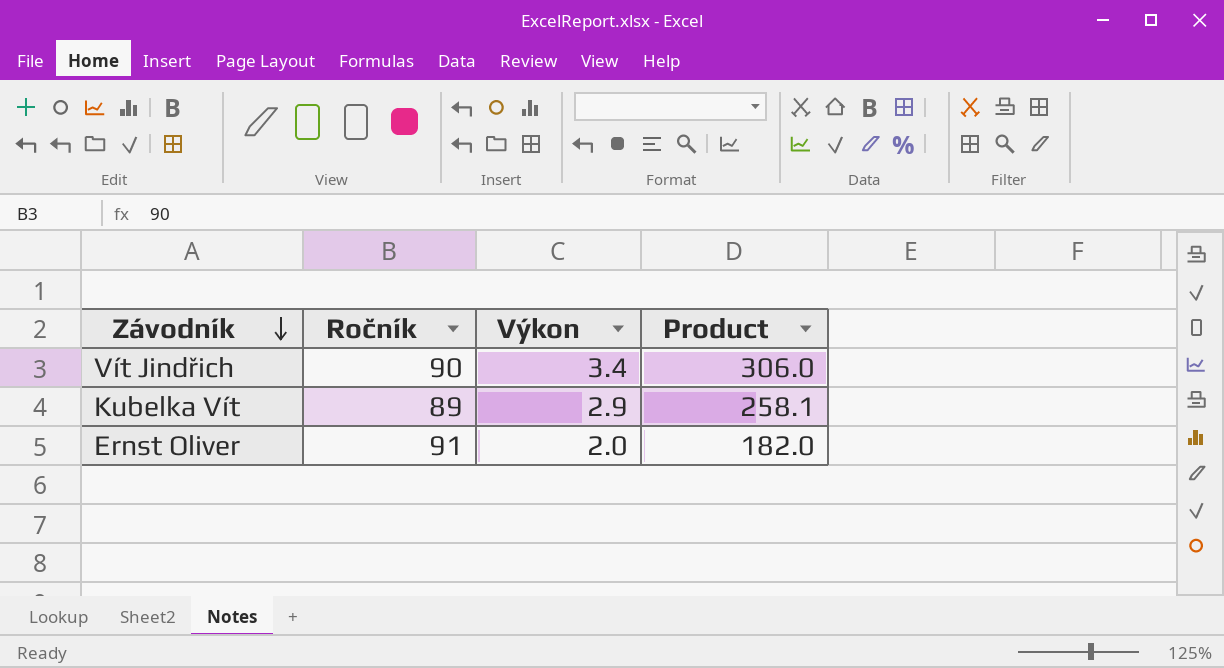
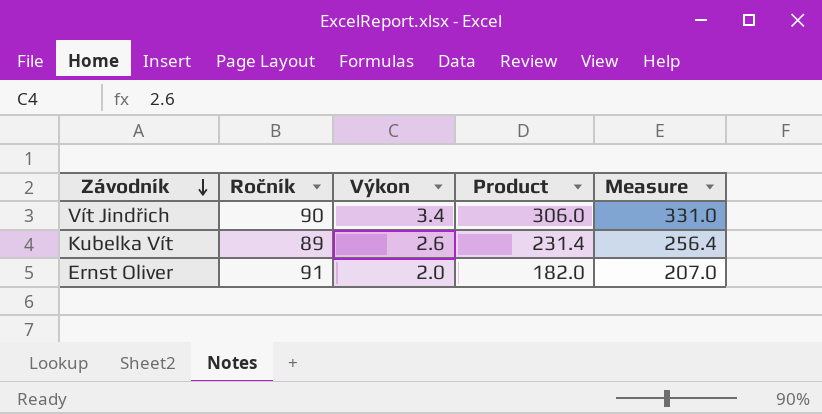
column Measure | formula: none -> [Product] + 25
Kubelka Vít | Výkon: 2.9 -> 2.6
Kubelka Vít | Product: 258.1 -> 231.4

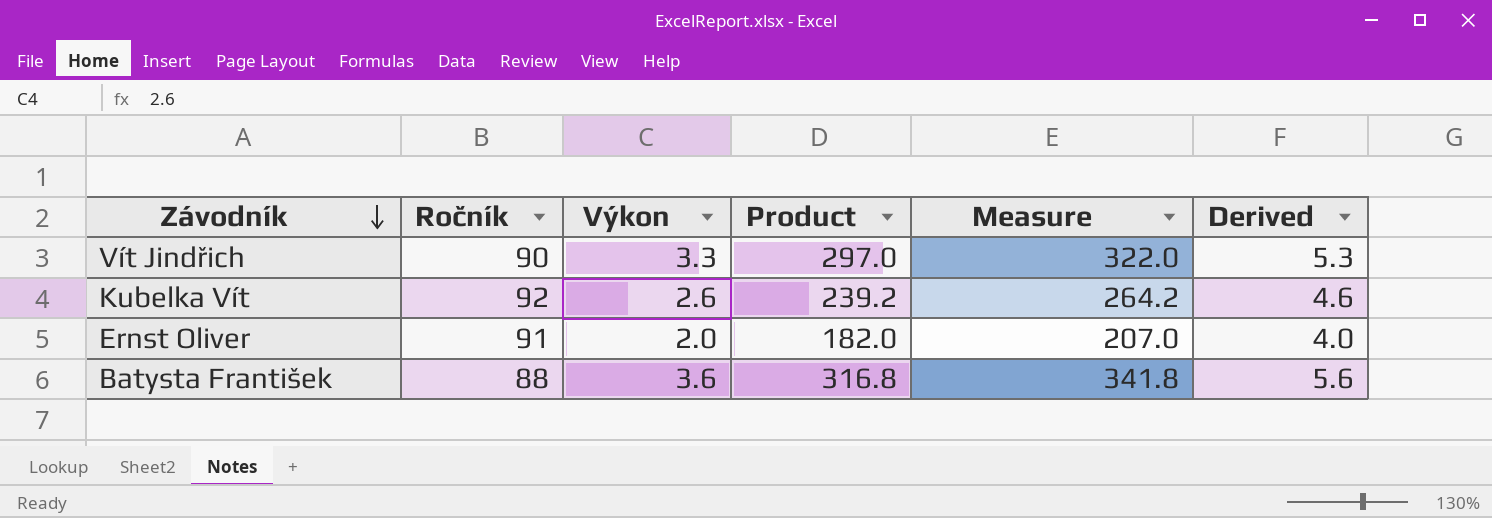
column Derived | formula: none -> [Výkon] + 2
Vít Jindřich | Výkon: 3.4 -> 3.3
Vít Jindřich | Product: 306.0 -> 297.0
Vít Jindřich | Measure: 331.0 -> 322.0
Kubelka Vít | Ročník: 89 -> 92
Kubelka Vít | Product: 231.4 -> 239.2
Kubelka Vít | Measure: 256.4 -> 264.2
row Batysta František: none -> 88 | 3.6 | 316.8 | 341.8 | 5.6

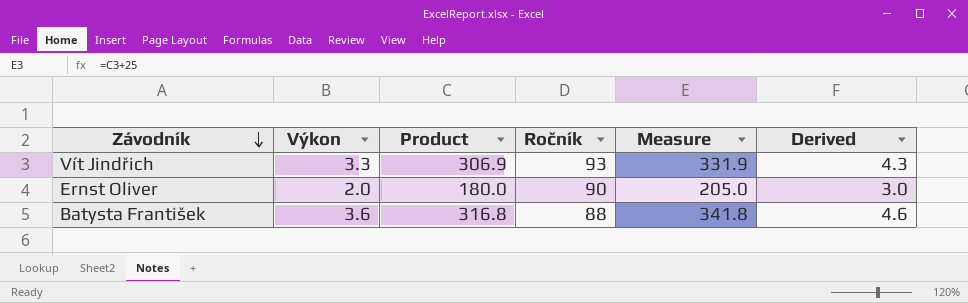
column Ročník | position: 2 -> 4
column Derived | formula: [Výkon] + 2 -> [Výkon] + 1
row Kubelka Vít: 92 | 2.6 | 239.2 | 264.2 | 4.6 -> none
Vít Jindřich | Product: 297.0 -> 306.9
Vít Jindřich | Ročník: 90 -> 93
Vít Jindřich | Measure: 322.0 -> 331.9
Ernst Oliver | Product: 182.0 -> 180.0
Ernst Oliver | Ročník: 91 -> 90
Ernst Oliver | Measure: 207.0 -> 205.0

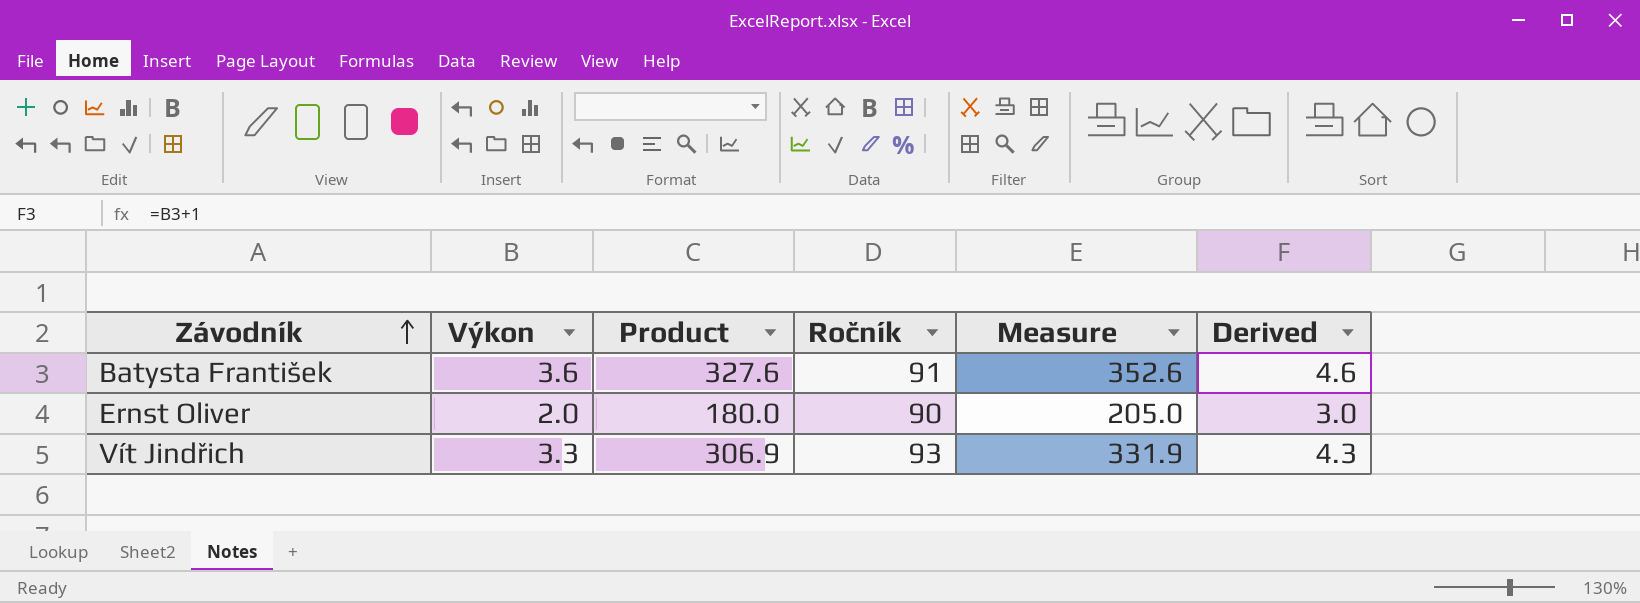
row order: Závodník descending -> Závodník ascending
Batysta František | Product: 316.8 -> 327.6
Batysta František | Ročník: 88 -> 91
Batysta František | Measure: 341.8 -> 352.6

